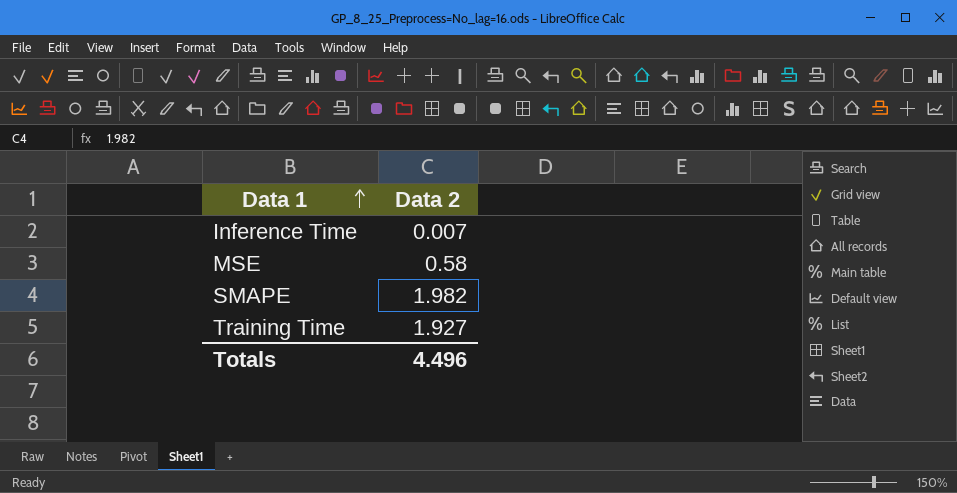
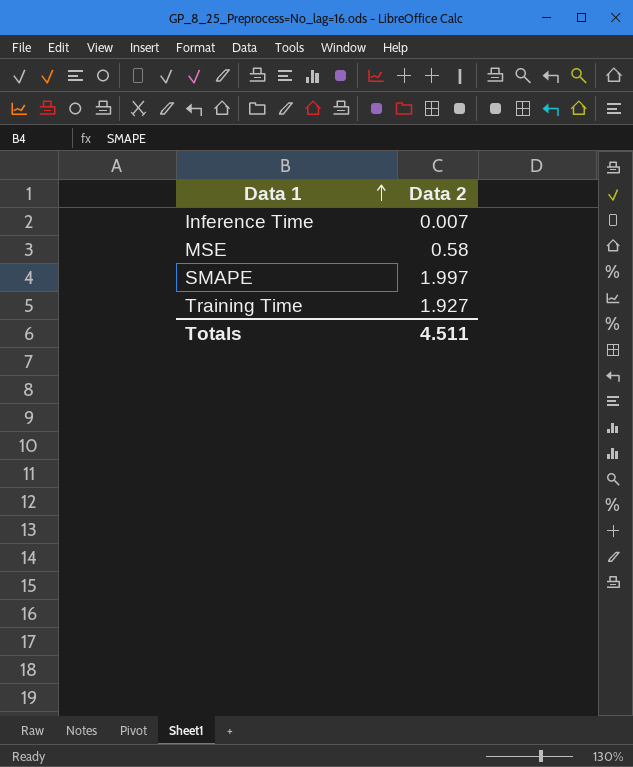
SMAPE | Data 2: 1.982 -> 1.997
Totals | Data 2: 4.496 -> 4.511

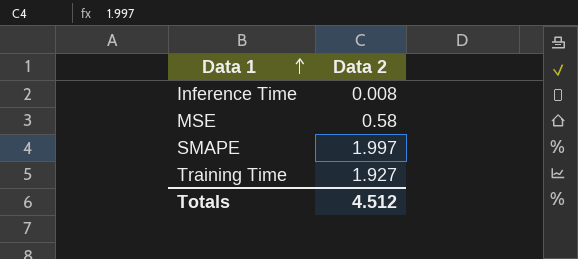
Inference Time | Data 2: 0.007 -> 0.008
Totals | Data 2: 4.511 -> 4.512

